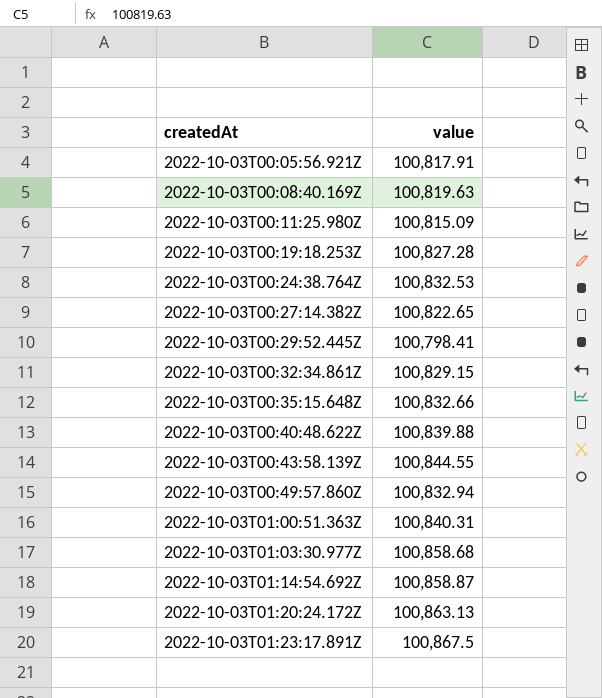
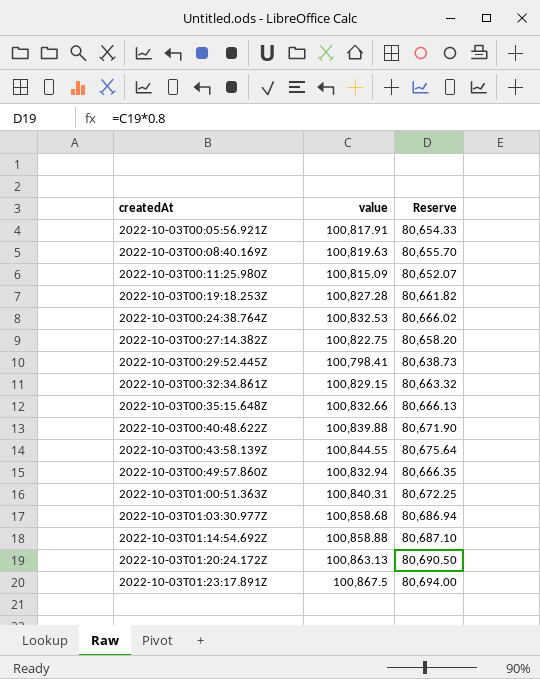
column Reserve | formula: none -> [value] * 0.8
2022-10-03T00:27:14.382Z | value: 100,822.65 -> 100,822.75
2022-10-03T01:14:54.692Z | value: 100,858.87 -> 100,858.88

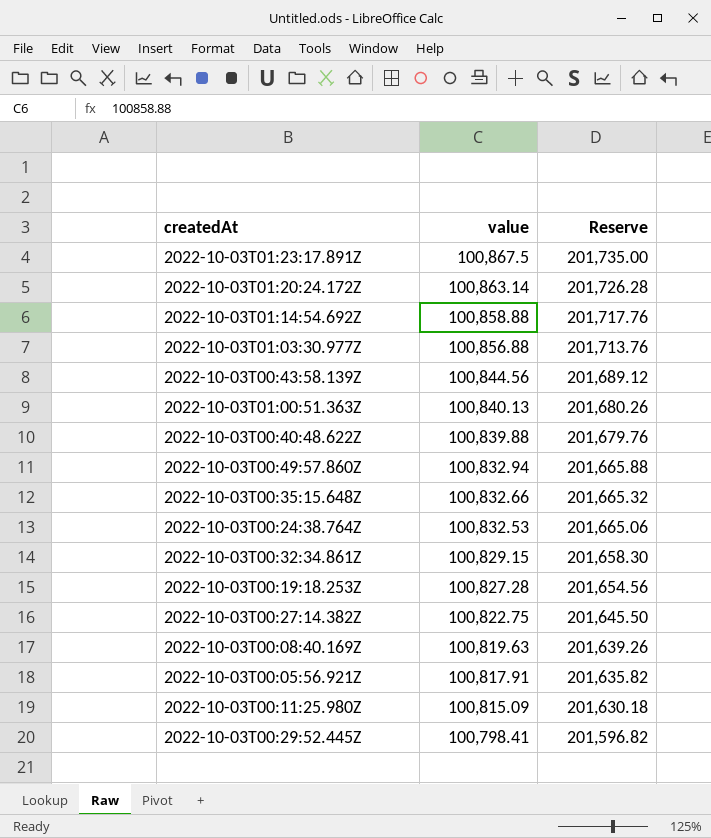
row order: createdAt ascending -> value descending
column Reserve | formula: [value] * 0.8 -> [value] * 2
2022-10-03T01:20:24.172Z | value: 100,863.13 -> 100,863.14
2022-10-03T01:03:30.977Z | value: 100,858.68 -> 100,856.88
2022-10-03T00:43:58.139Z | value: 100,844.55 -> 100,844.56
2022-10-03T01:00:51.363Z | value: 100,840.31 -> 100,840.13

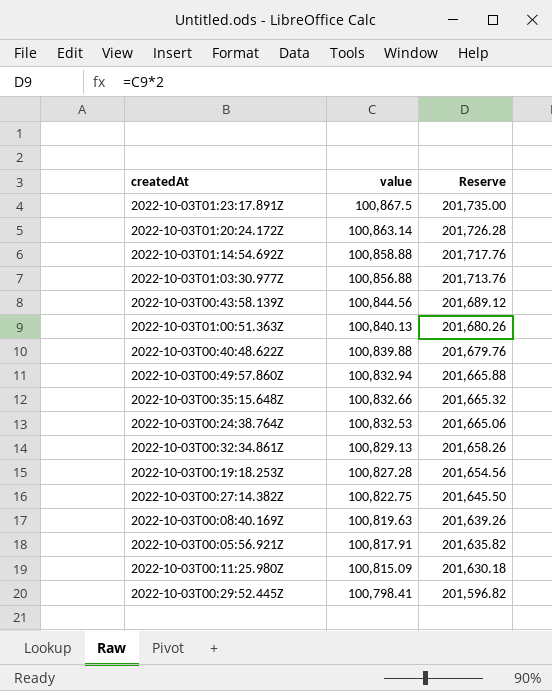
2022-10-03T00:32:34.861Z | value: 100,829.15 -> 100,829.13
2022-10-03T00:32:34.861Z | Reserve: 201,658.30 -> 201,658.26

